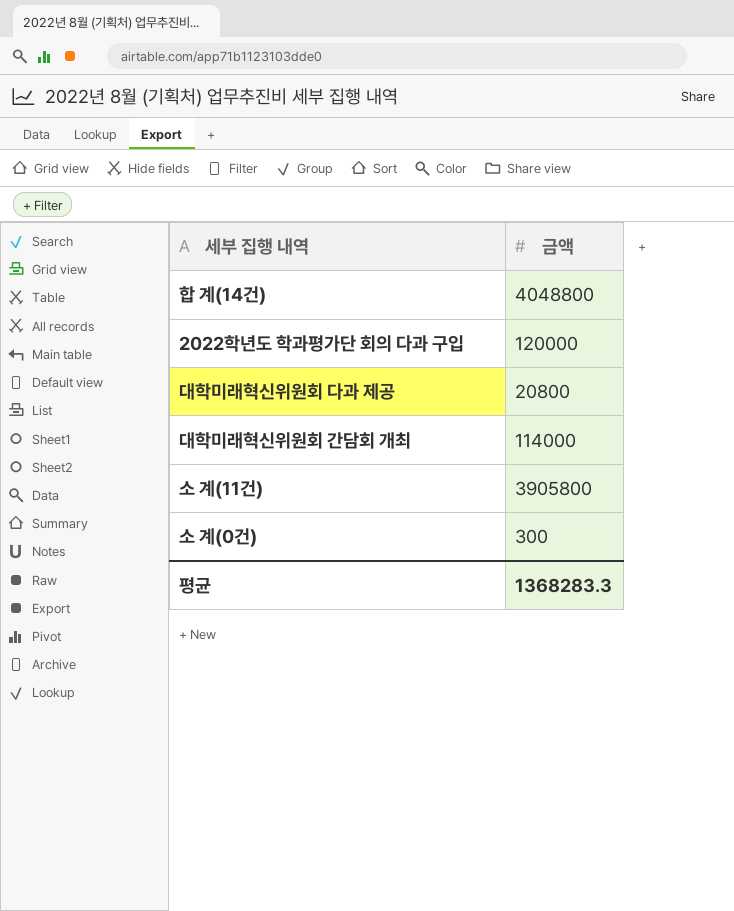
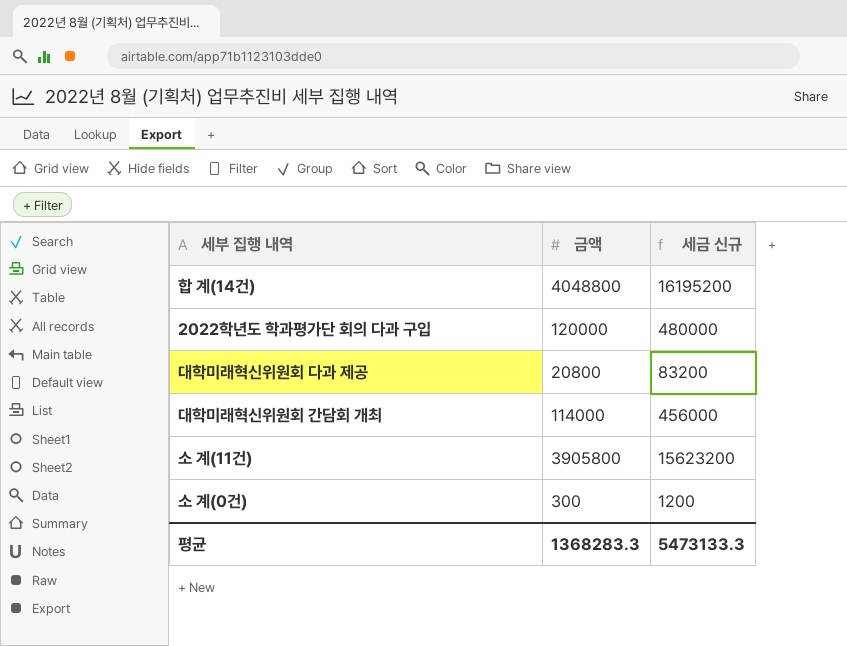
column 세금 신규 | formula: none -> [금액] * 4

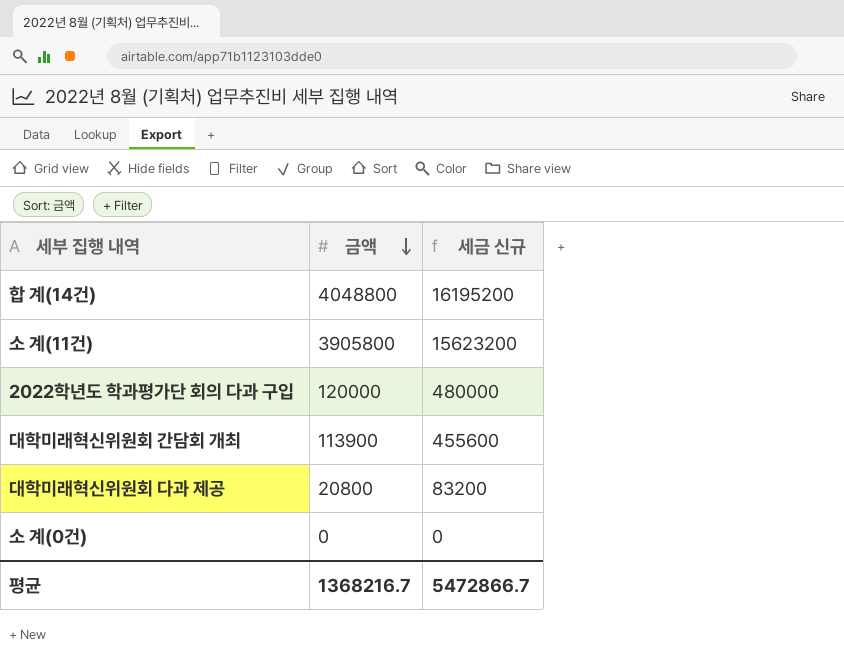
row order: none -> 금액 descending
대학미래혁신위원회 간담회 개최 | 금액: 114000 -> 113900
대학미래혁신위원회 간담회 개최 | 세금 신규: 456000 -> 455600
소 계(0건) | 금액: 300 -> 0
소 계(0건) | 세금 신규: 1200 -> 0
평균 | 금액: 1368283.3 -> 1368216.7
평균 | 세금 신규: 5473133.3 -> 5472866.7

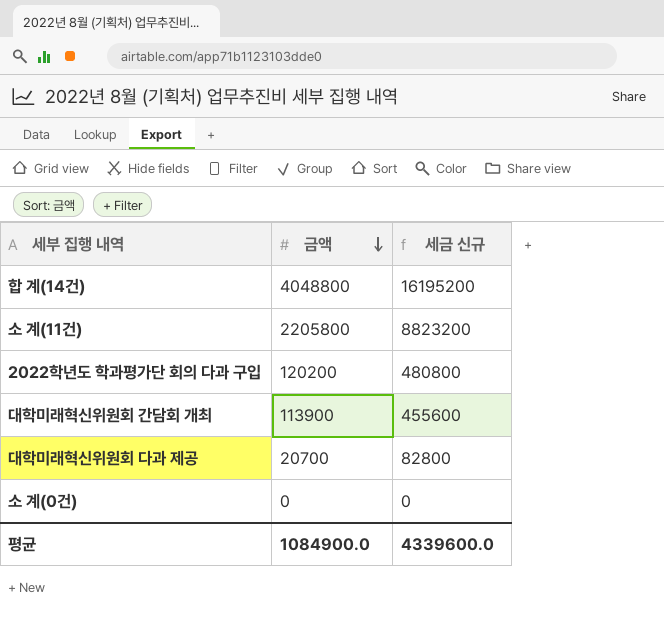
소 계(11건) | 금액: 3905800 -> 2205800
소 계(11건) | 세금 신규: 15623200 -> 8823200
2022학년도 학과평가단 회의 다과 구입 | 금액: 120000 -> 120200
2022학년도 학과평가단 회의 다과 구입 | 세금 신규: 480000 -> 480800
대학미래혁신위원회 다과 제공 | 금액: 20800 -> 20700
대학미래혁신위원회 다과 제공 | 세금 신규: 83200 -> 82800
평균 | 금액: 1368216.7 -> 1084900.0
평균 | 세금 신규: 5472866.7 -> 4339600.0

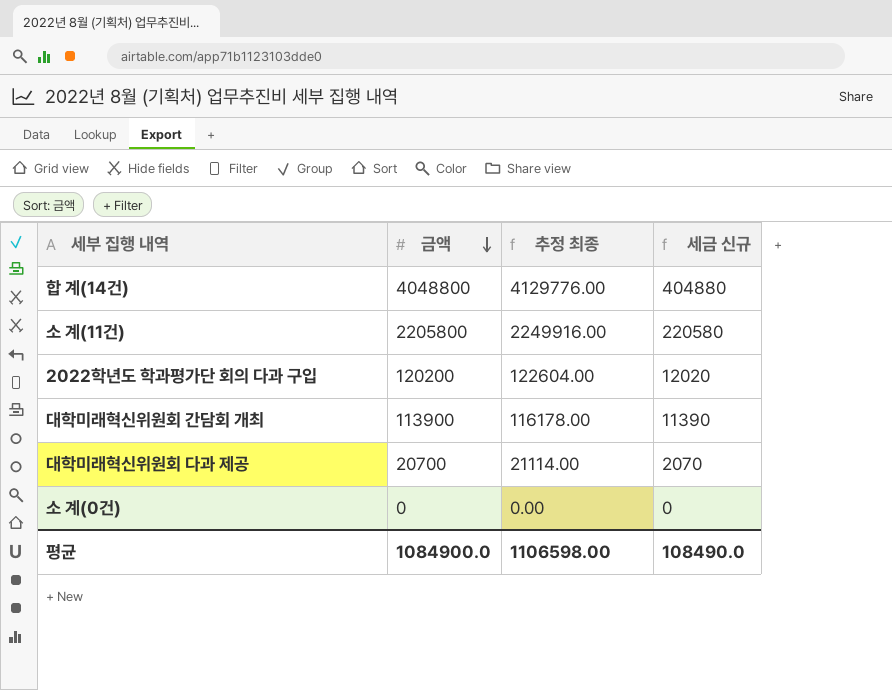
column 추정 최종 | formula: none -> [금액] * 1.02
column 세금 신규 | formula: [금액] * 4 -> [금액] * 0.1
평균 | 세금 신규: 4339600.0 -> 108490.0

